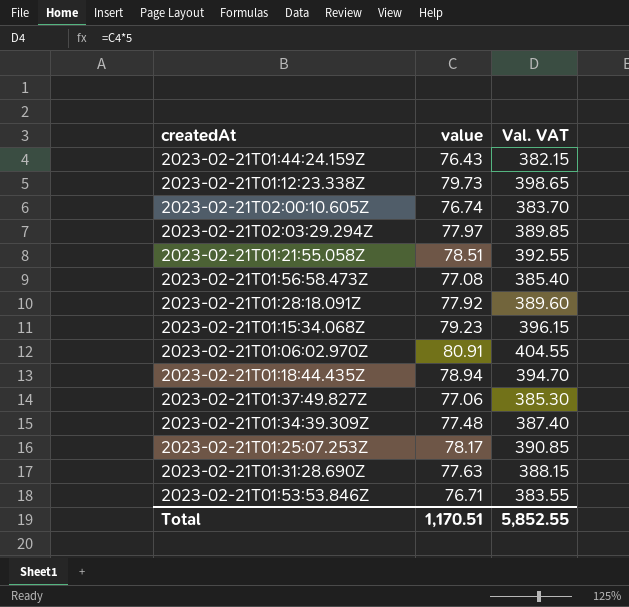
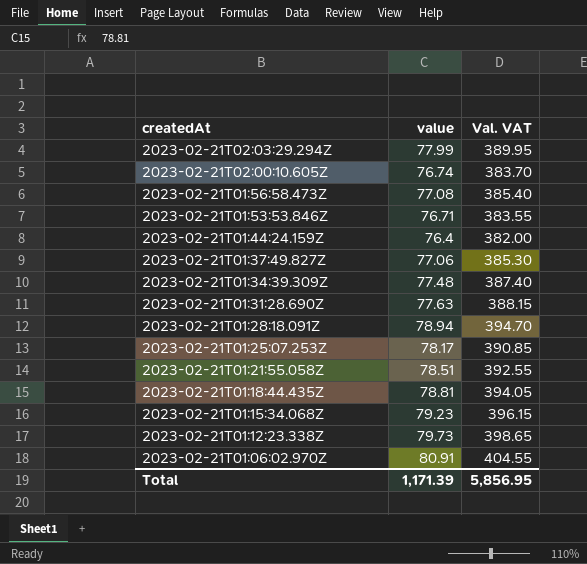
row order: none -> createdAt descending
2023-02-21T02:03:29.294Z | value: 77.97 -> 77.99
2023-02-21T02:03:29.294Z | Val. VAT: 389.85 -> 389.95
2023-02-21T01:44:24.159Z | value: 76.43 -> 76.4
2023-02-21T01:44:24.159Z | Val. VAT: 382.15 -> 382.00
2023-02-21T01:28:18.091Z | value: 77.92 -> 78.94
2023-02-21T01:28:18.091Z | Val. VAT: 389.60 -> 394.70
2023-02-21T01:18:44.435Z | value: 78.94 -> 78.81
2023-02-21T01:18:44.435Z | Val. VAT: 394.70 -> 394.05
Total | value: 1,170.51 -> 1,171.39
Total | Val. VAT: 5,852.55 -> 5,856.95

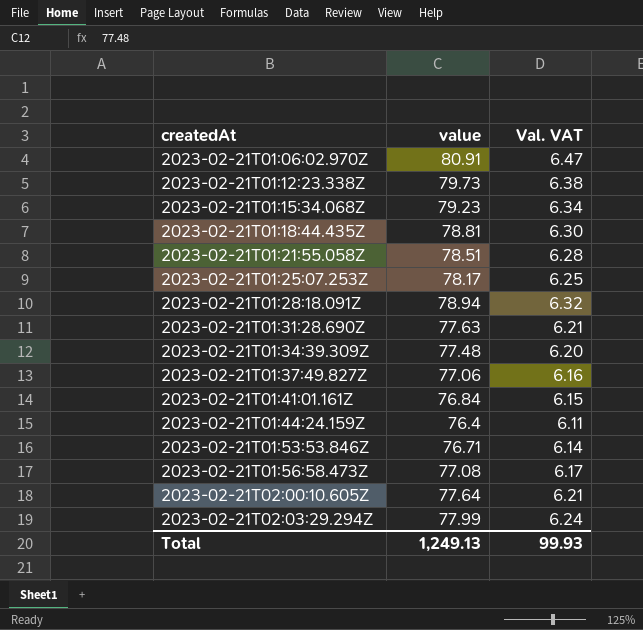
row order: createdAt descending -> createdAt ascending
column Val. VAT | formula: [value] * 5 -> [value] * 0.08
row 2023-02-21T01:41:01.161Z: none -> 76.84 | 6.15
2023-02-21T02:00:10.605Z | value: 76.74 -> 77.64
Total | value: 1,171.39 -> 1,249.13
Total | Val. VAT: 5,856.95 -> 99.93

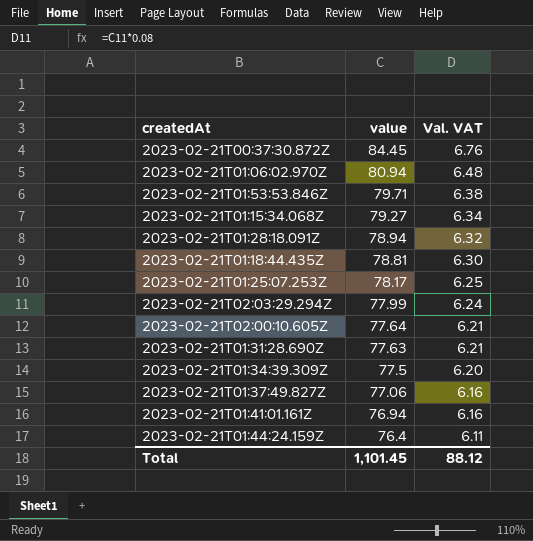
row order: createdAt ascending -> value descending
row 2023-02-21T01:12:23.338Z: 79.73 | 6.38 -> none
row 2023-02-21T01:21:55.058Z: 78.51 | 6.28 -> none
row 2023-02-21T01:56:58.473Z: 77.08 | 6.17 -> none
row 2023-02-21T00:37:30.872Z: none -> 84.45 | 6.76
2023-02-21T01:06:02.970Z | value: 80.91 -> 80.94
2023-02-21T01:06:02.970Z | Val. VAT: 6.47 -> 6.48
2023-02-21T01:53:53.846Z | value: 76.71 -> 79.71
2023-02-21T01:53:53.846Z | Val. VAT: 6.14 -> 6.38
2023-02-21T01:15:34.068Z | value: 79.23 -> 79.27
2023-02-21T01:34:39.309Z | value: 77.48 -> 77.5
2023-02-21T01:41:01.161Z | value: 76.84 -> 76.94
2023-02-21T01:41:01.161Z | Val. VAT: 6.15 -> 6.16
Total | value: 1,249.13 -> 1,101.45
Total | Val. VAT: 99.93 -> 88.12

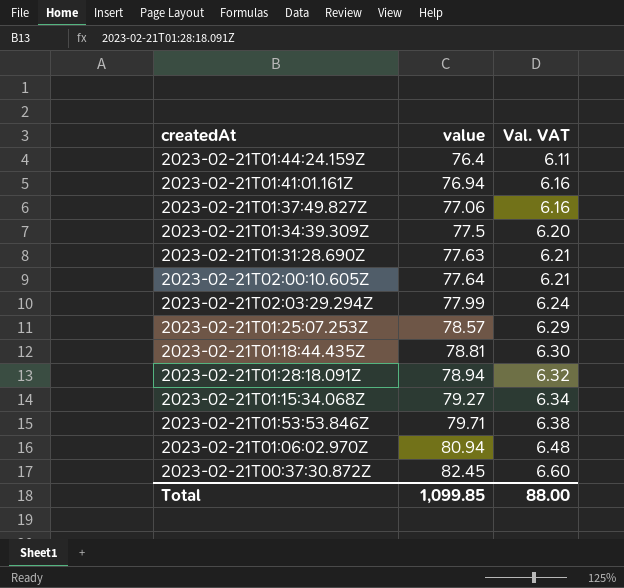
row order: value descending -> value ascending
2023-02-21T01:25:07.253Z | value: 78.17 -> 78.57
2023-02-21T01:25:07.253Z | Val. VAT: 6.25 -> 6.29
2023-02-21T00:37:30.872Z | value: 84.45 -> 82.45
2023-02-21T00:37:30.872Z | Val. VAT: 6.76 -> 6.60
Total | value: 1,101.45 -> 1,099.85
Total | Val. VAT: 88.12 -> 88.00

